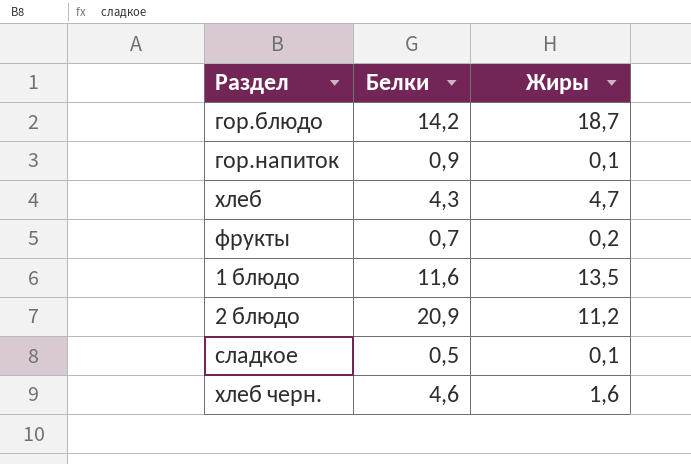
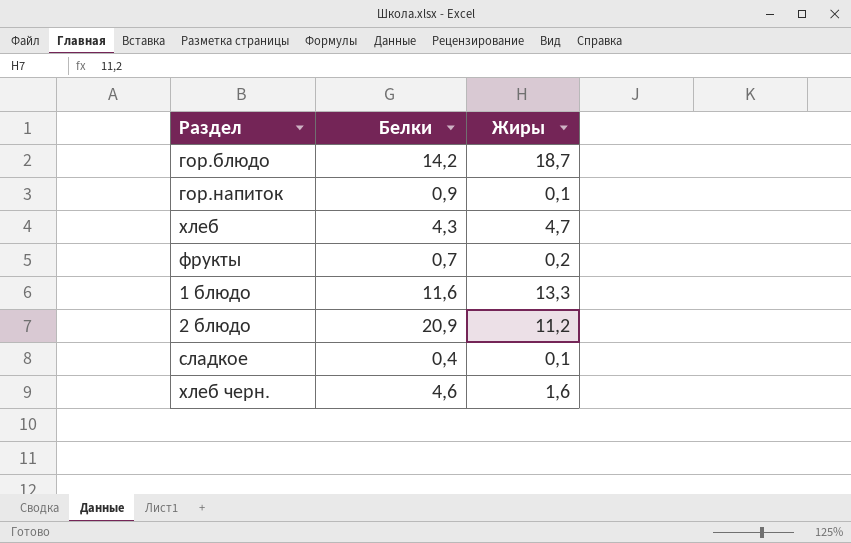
1 блюдо | Жиры: 13,5 -> 13,3
сладкое | Белки: 0,5 -> 0,4

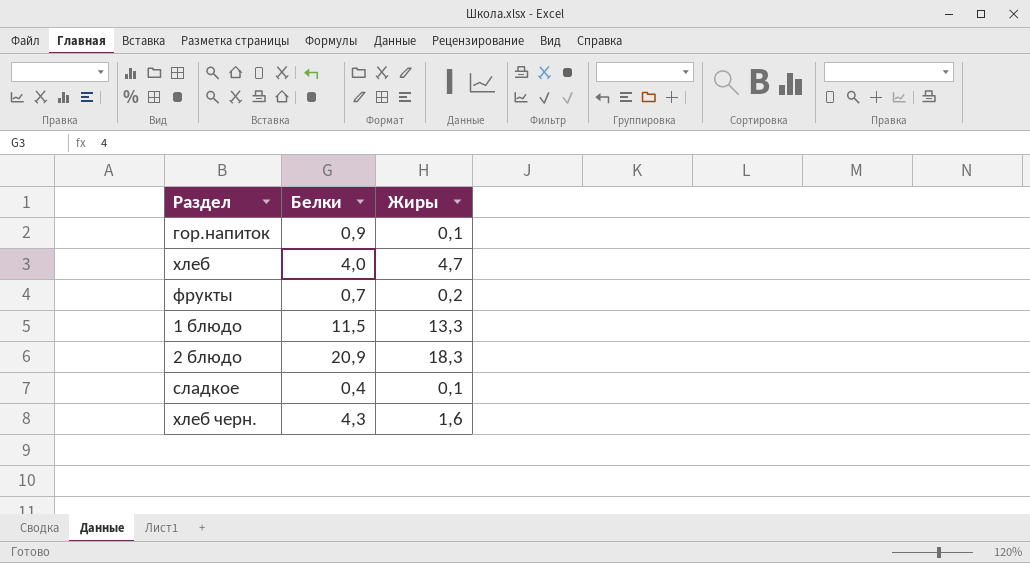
row гор.блюдо: 14,2 | 18,7 -> none
хлеб | Белки: 4,3 -> 4,0
1 блюдо | Белки: 11,6 -> 11,5
2 блюдо | Жиры: 11,2 -> 18,3
хлеб черн. | Белки: 4,6 -> 4,3

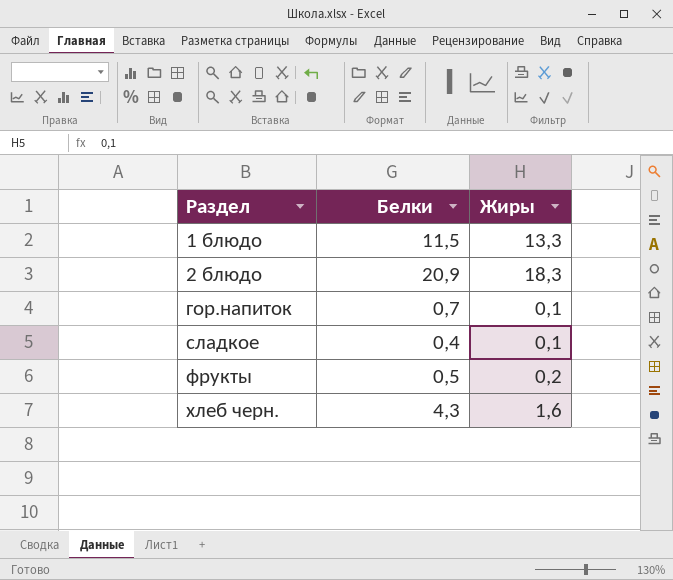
row order: none -> Раздел ascending
row хлеб: 4,0 | 4,7 -> none
гор.напиток | Белки: 0,9 -> 0,7
фрукты | Белки: 0,7 -> 0,5

